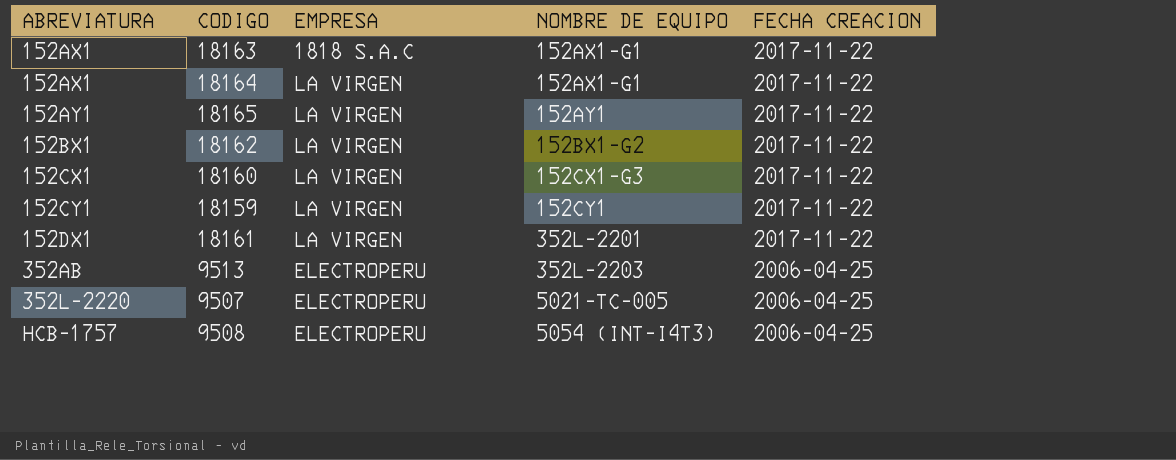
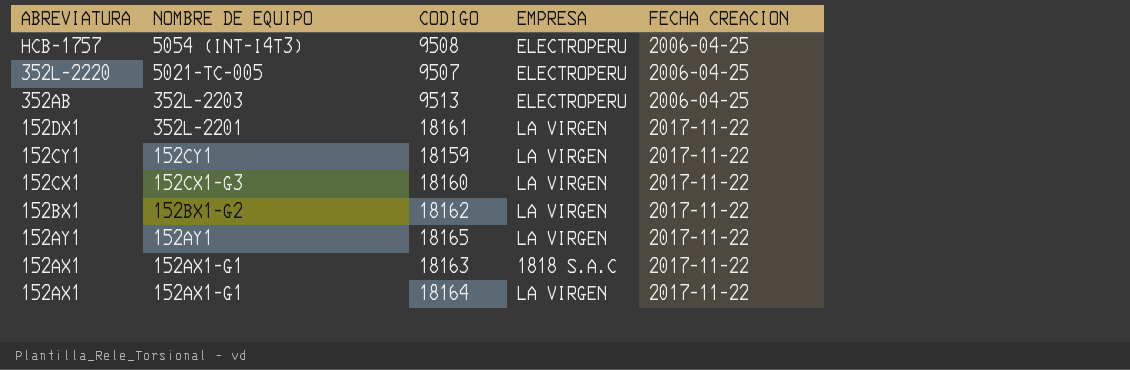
row order: ABREVIATURA ascending -> ABREVIATURA descending
column NOMBRE DE EQUIPO | position: 4 -> 2

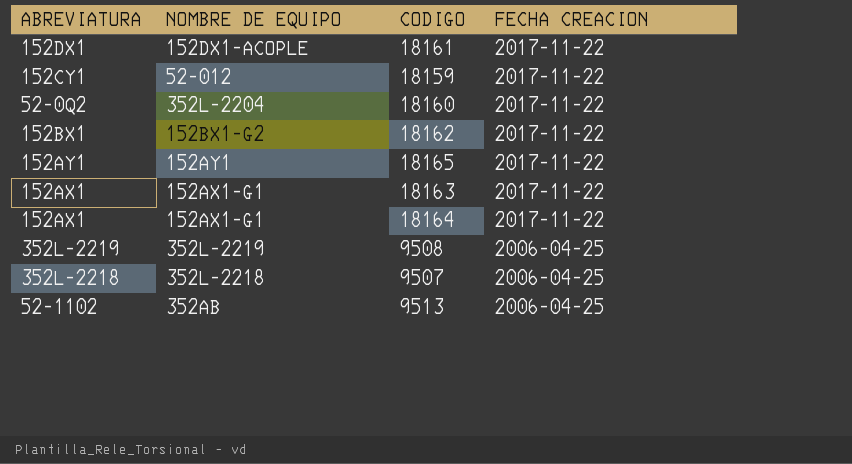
row order: ABREVIATURA descending -> FECHA CREACION descending
column EMPRESA | position: 4 -> none
18161 | NOMBRE DE EQUIPO: 352L-2201 -> 152DX1-ACOPLE
18159 | NOMBRE DE EQUIPO: 152CY1 -> 52-012
18160 | ABREVIATURA: 152CX1 -> 52-0Q2
18160 | NOMBRE DE EQUIPO: 152CX1-G3 -> 352L-2204
9508 | ABREVIATURA: HCB-1757 -> 352L-2219
9508 | NOMBRE DE EQUIPO: 5054 (INT-I4T3) -> 352L-2219
9507 | ABREVIATURA: 352L-2220 -> 352L-2218
9507 | NOMBRE DE EQUIPO: 5021-TC-005 -> 352L-2218
9513 | ABREVIATURA: 352AB -> 52-1102
9513 | NOMBRE DE EQUIPO: 352L-2203 -> 352AB

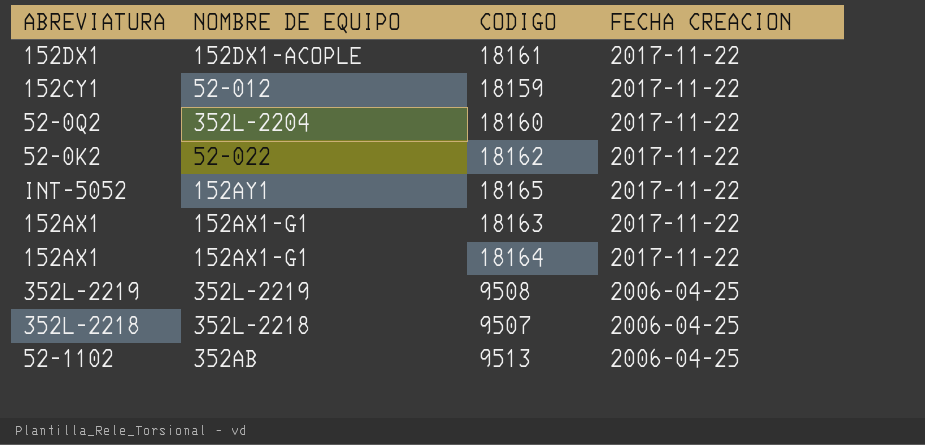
18162 | ABREVIATURA: 152BX1 -> 52-0K2
18162 | NOMBRE DE EQUIPO: 152BX1-G2 -> 52-022
18165 | ABREVIATURA: 152AY1 -> INT-5052

